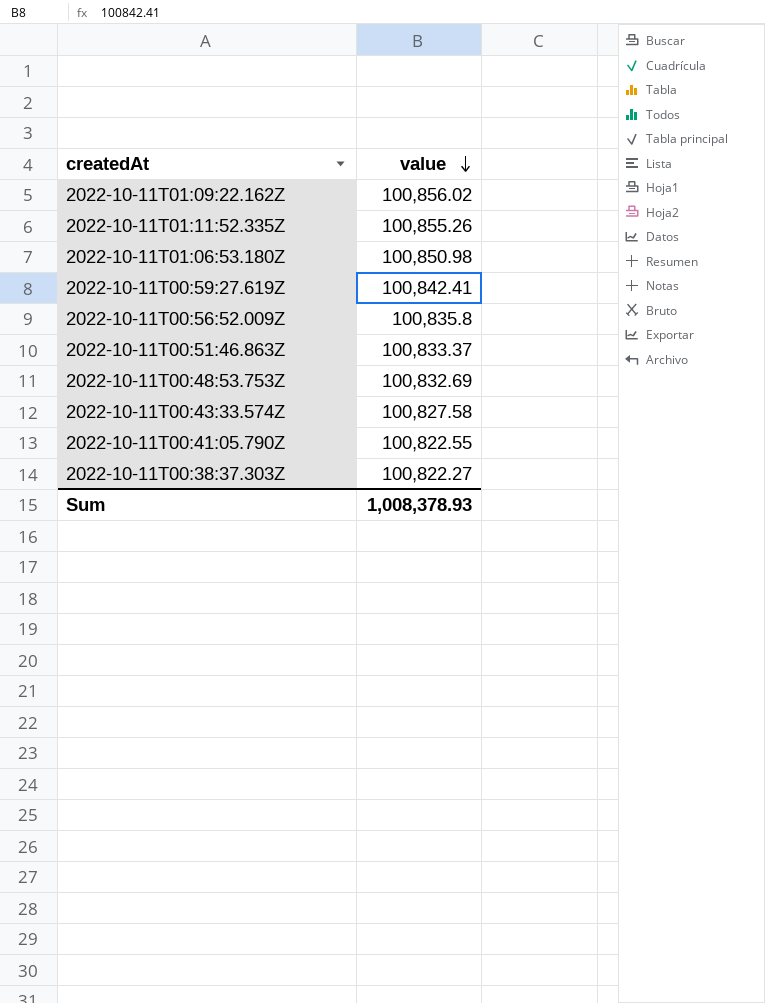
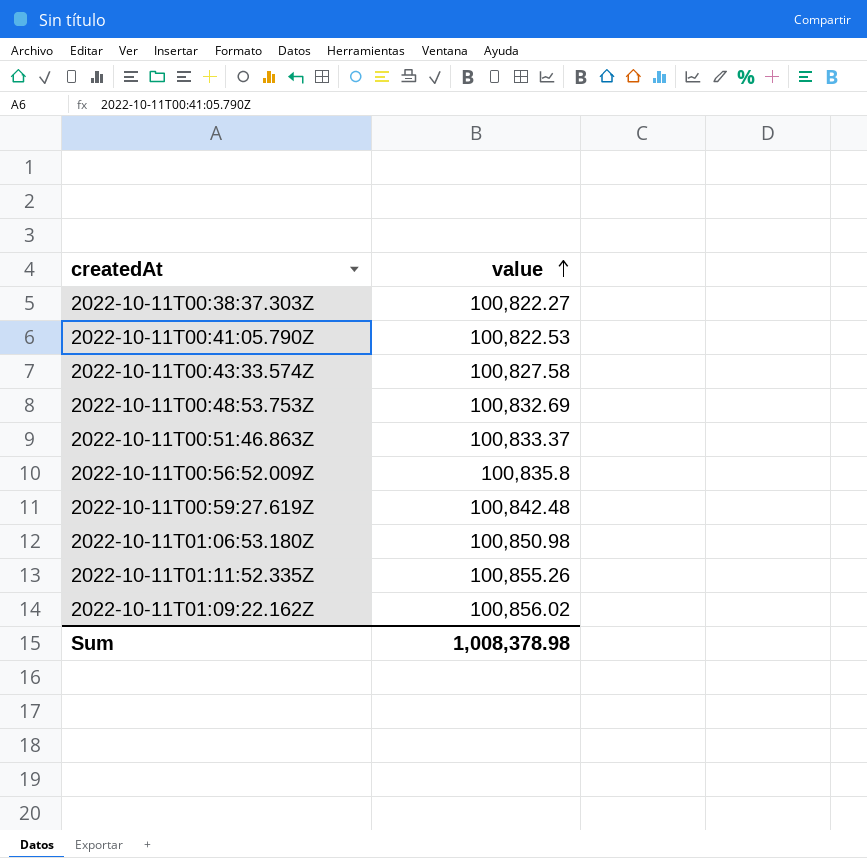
row order: value descending -> value ascending
2022-10-11T00:41:05.790Z | value: 100,822.55 -> 100,822.53
2022-10-11T00:59:27.619Z | value: 100,842.41 -> 100,842.48
Sum | value: 1,008,378.93 -> 1,008,378.98

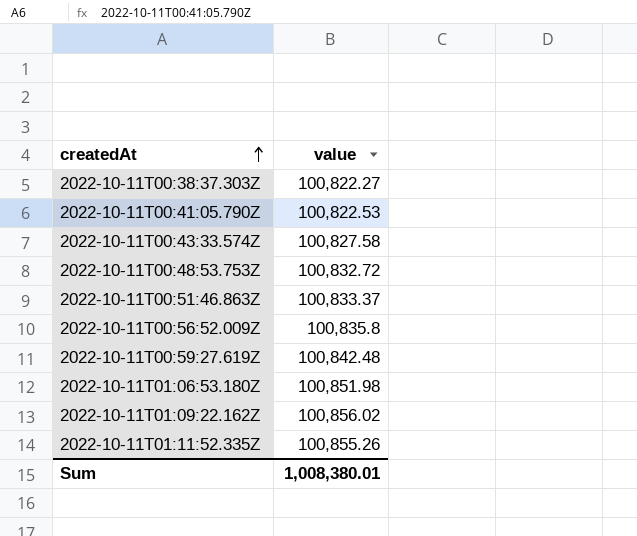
row order: value ascending -> createdAt ascending
2022-10-11T00:48:53.753Z | value: 100,832.69 -> 100,832.72
2022-10-11T01:06:53.180Z | value: 100,850.98 -> 100,851.98
Sum | value: 1,008,378.98 -> 1,008,380.01

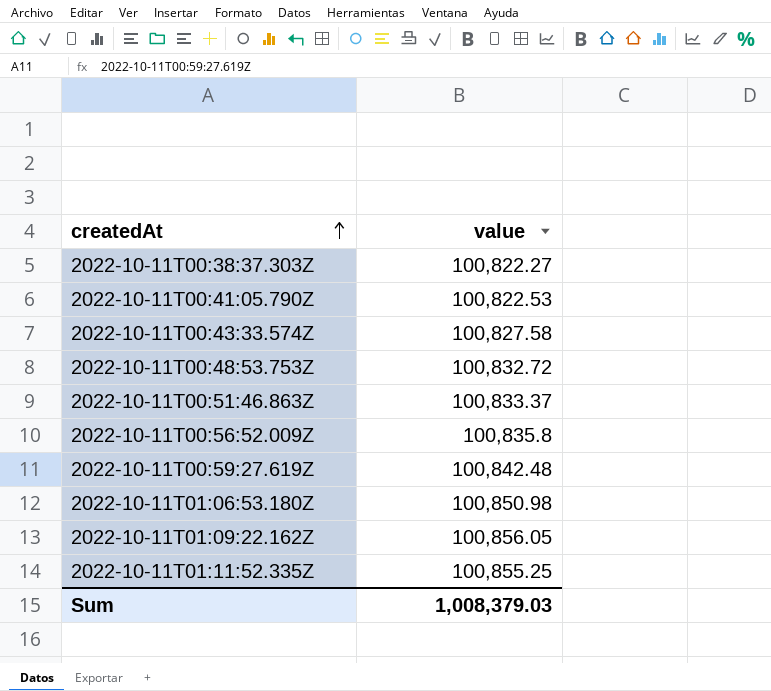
2022-10-11T01:06:53.180Z | value: 100,851.98 -> 100,850.98
2022-10-11T01:09:22.162Z | value: 100,856.02 -> 100,856.05
2022-10-11T01:11:52.335Z | value: 100,855.26 -> 100,855.25
Sum | value: 1,008,380.01 -> 1,008,379.03

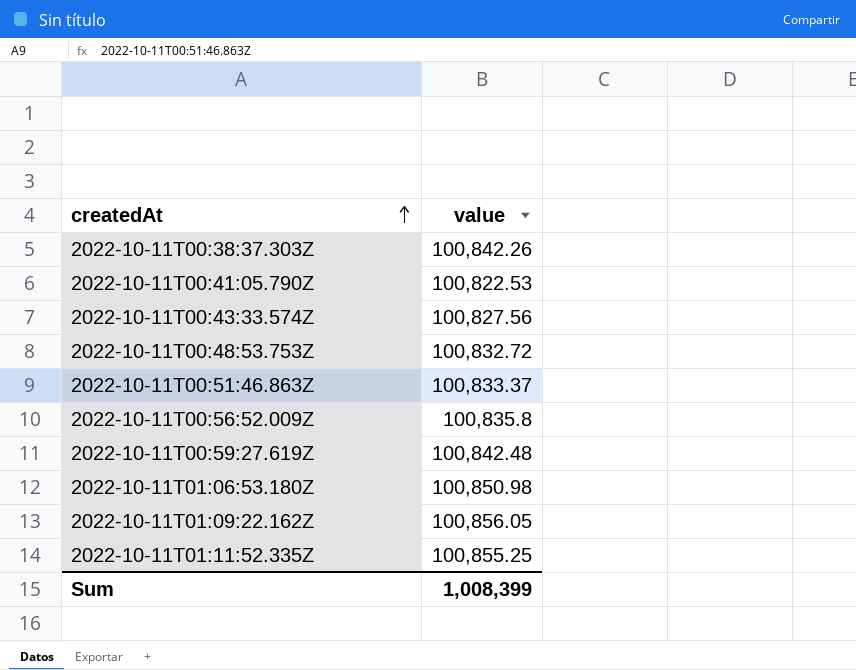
2022-10-11T00:38:37.303Z | value: 100,822.27 -> 100,842.26
2022-10-11T00:43:33.574Z | value: 100,827.58 -> 100,827.56
Sum | value: 1,008,379.03 -> 1,008,399

